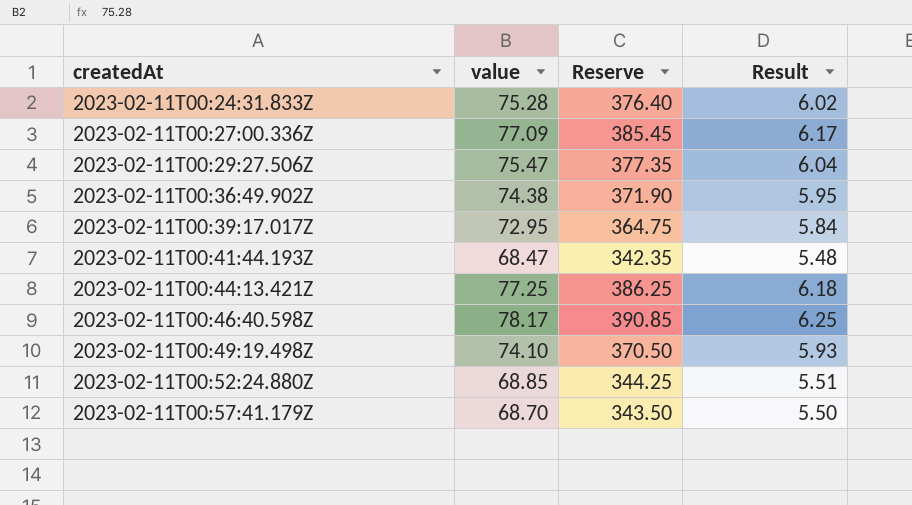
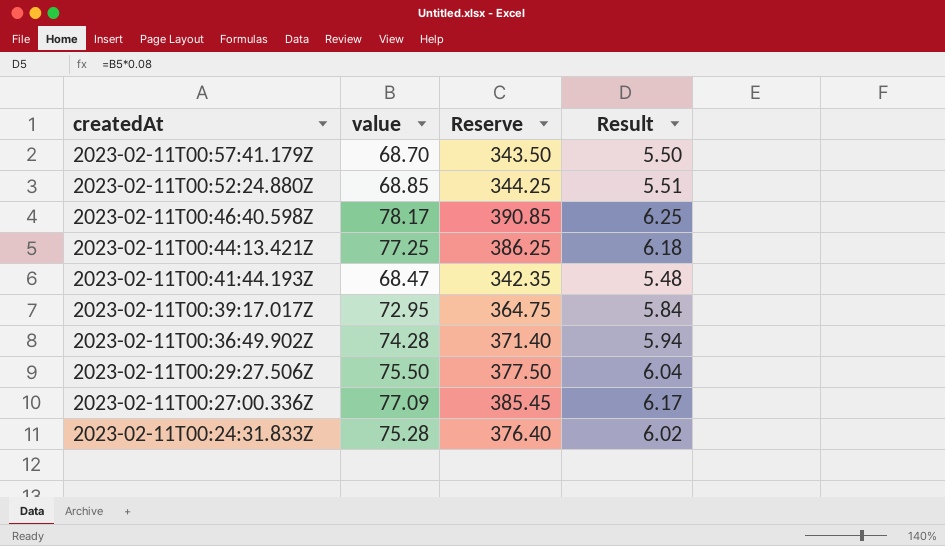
row order: createdAt ascending -> createdAt descending
row 2023-02-11T00:49:19.498Z: 74.10 | 370.50 | 5.93 -> none
2023-02-11T00:36:49.902Z | value: 74.38 -> 74.28
2023-02-11T00:36:49.902Z | Reserve: 371.90 -> 371.40
2023-02-11T00:36:49.902Z | Result: 5.95 -> 5.94
2023-02-11T00:29:27.506Z | value: 75.47 -> 75.50
2023-02-11T00:29:27.506Z | Reserve: 377.35 -> 377.50

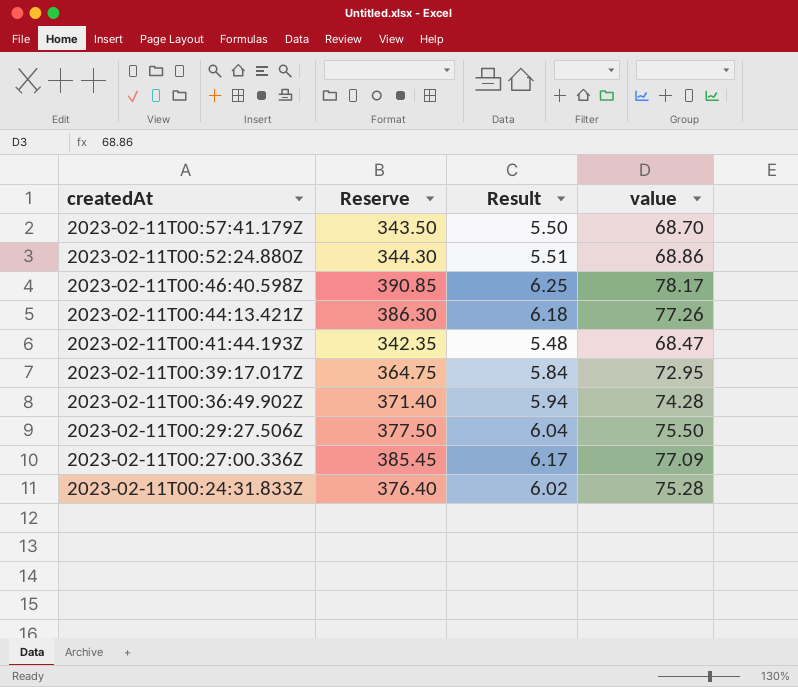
column value | position: 2 -> 4
2023-02-11T00:52:24.880Z | Reserve: 344.25 -> 344.30
2023-02-11T00:52:24.880Z | value: 68.85 -> 68.86
2023-02-11T00:44:13.421Z | Reserve: 386.25 -> 386.30
2023-02-11T00:44:13.421Z | value: 77.25 -> 77.26

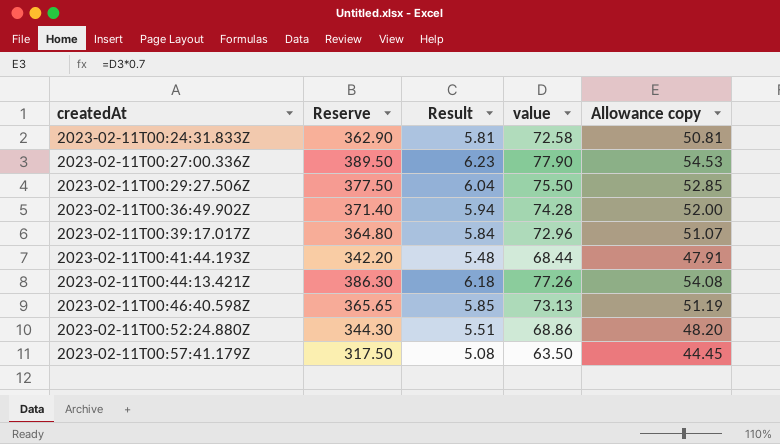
row order: createdAt descending -> createdAt ascending
column Allowance copy | formula: none -> [value] * 0.7
2023-02-11T00:24:31.833Z | Reserve: 376.40 -> 362.90
2023-02-11T00:24:31.833Z | Result: 6.02 -> 5.81
2023-02-11T00:24:31.833Z | value: 75.28 -> 72.58
2023-02-11T00:27:00.336Z | Reserve: 385.45 -> 389.50
2023-02-11T00:27:00.336Z | Result: 6.17 -> 6.23
2023-02-11T00:27:00.336Z | value: 77.09 -> 77.90
2023-02-11T00:39:17.017Z | Reserve: 364.75 -> 364.80
2023-02-11T00:39:17.017Z | value: 72.95 -> 72.96
2023-02-11T00:41:44.193Z | Reserve: 342.35 -> 342.20
2023-02-11T00:41:44.193Z | value: 68.47 -> 68.44
2023-02-11T00:46:40.598Z | Reserve: 390.85 -> 365.65
2023-02-11T00:46:40.598Z | Result: 6.25 -> 5.85
2023-02-11T00:46:40.598Z | value: 78.17 -> 73.13
2023-02-11T00:57:41.179Z | Reserve: 343.50 -> 317.50
2023-02-11T00:57:41.179Z | Result: 5.50 -> 5.08
2023-02-11T00:57:41.179Z | value: 68.70 -> 63.50

